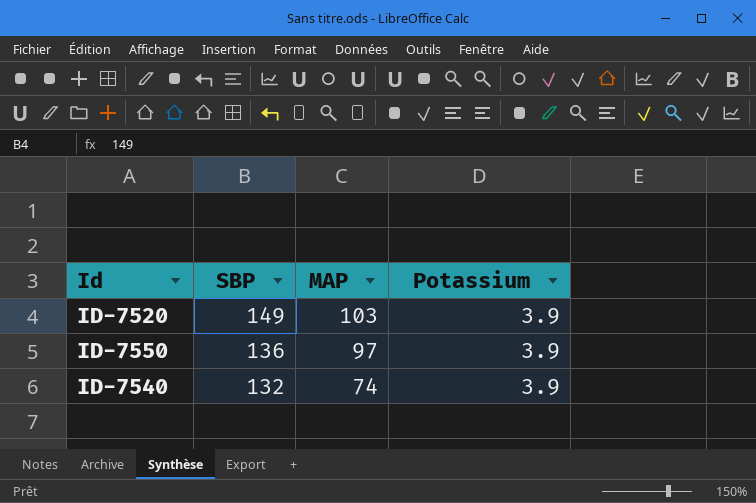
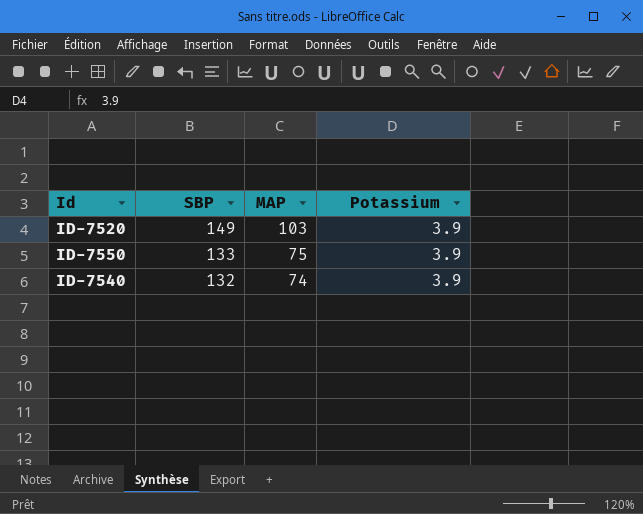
ID-7550 | SBP: 136 -> 133
ID-7550 | MAP: 97 -> 75

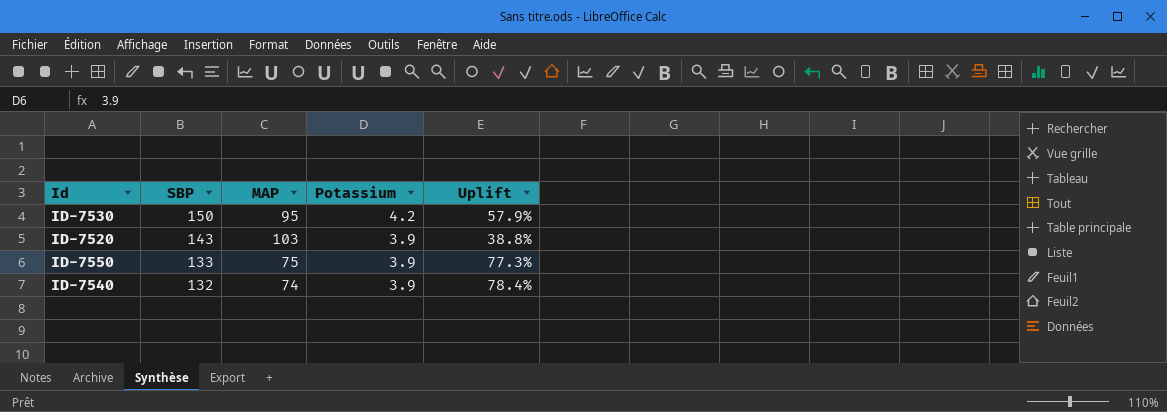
column Uplift | formula: none -> ([SBP] - [MAP]) / [MAP]
row ID-7530: none -> 150 | 95 | 4.2 | 57.9%
ID-7520 | SBP: 149 -> 143

